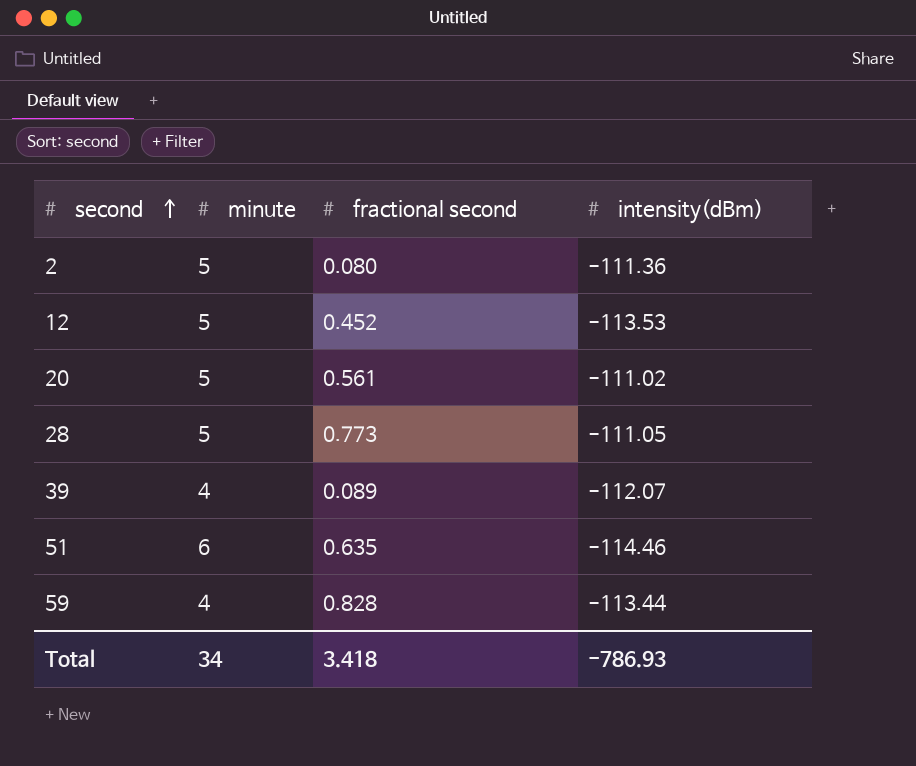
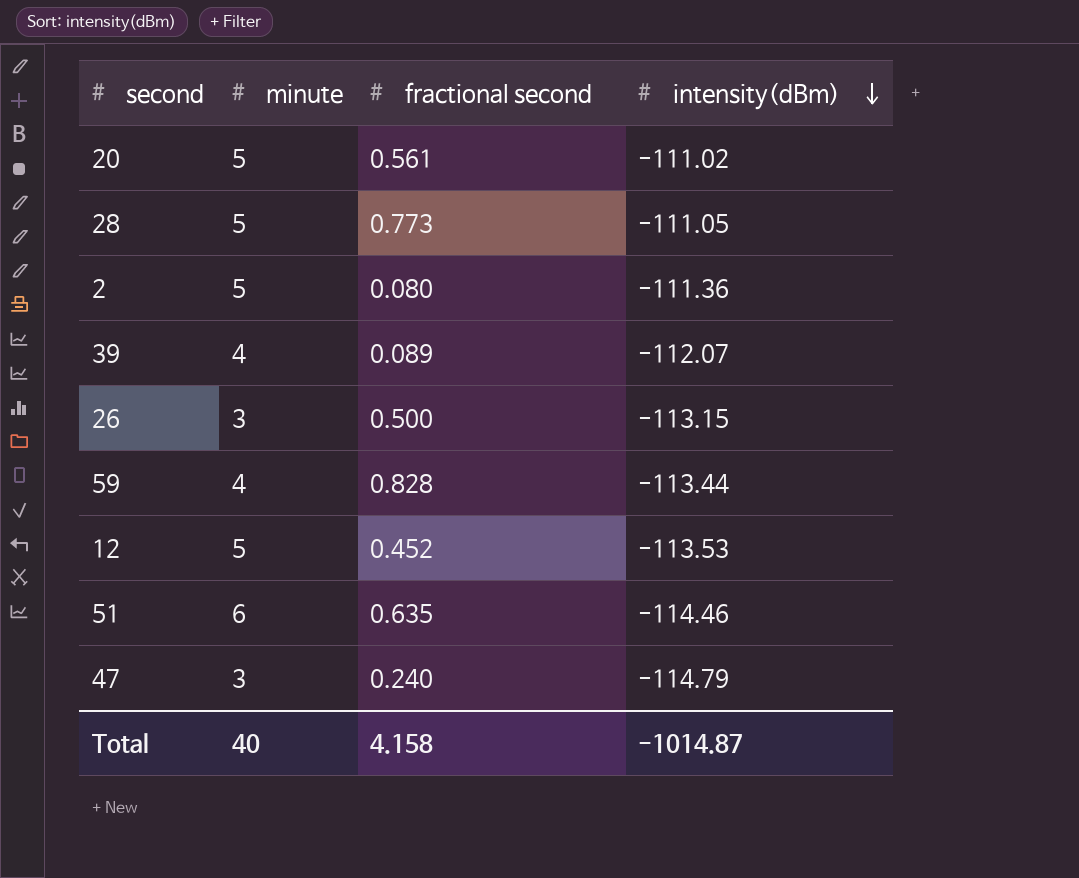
row order: second ascending -> intensity(dBm) descending
row 26: none -> 3 | 0.500 | -113.15
row 47: none -> 3 | 0.240 | -114.79
Total | minute: 34 -> 40
Total | fractional second: 3.418 -> 4.158
Total | intensity(dBm): -786.93 -> -1014.87

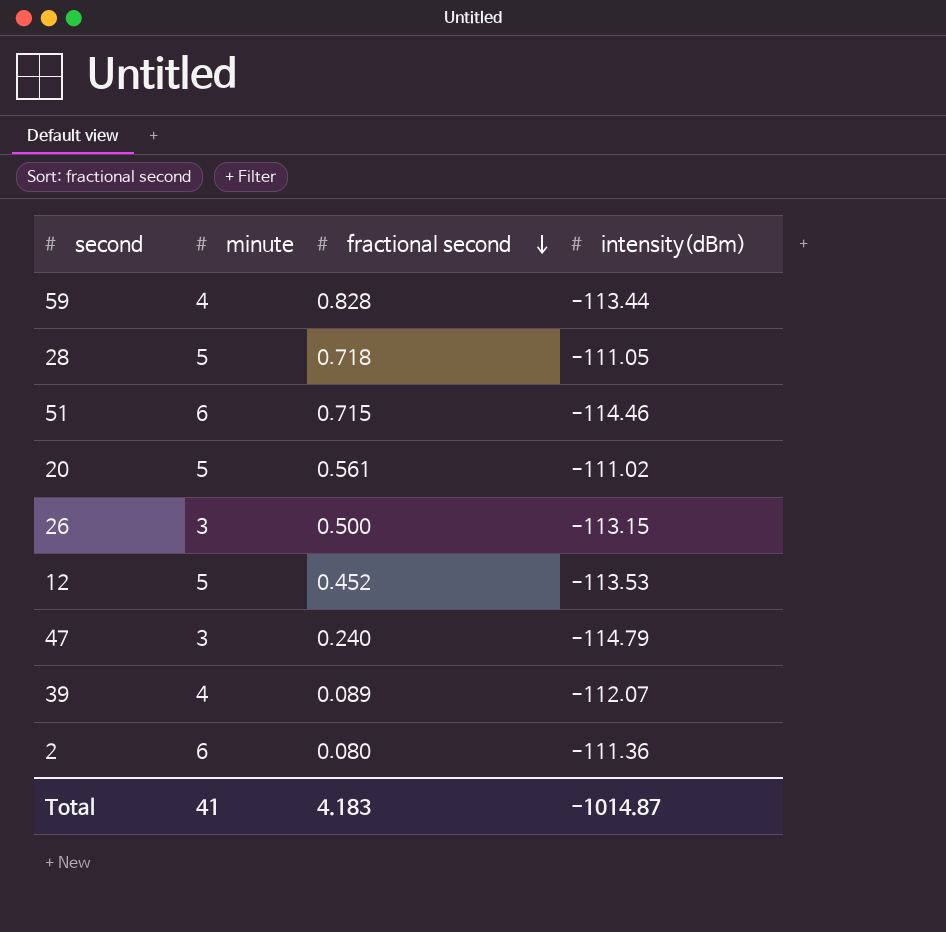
row order: intensity(dBm) descending -> fractional second descending
28 | fractional second: 0.773 -> 0.718
51 | fractional second: 0.635 -> 0.715
2 | minute: 5 -> 6
Total | minute: 40 -> 41
Total | fractional second: 4.158 -> 4.183

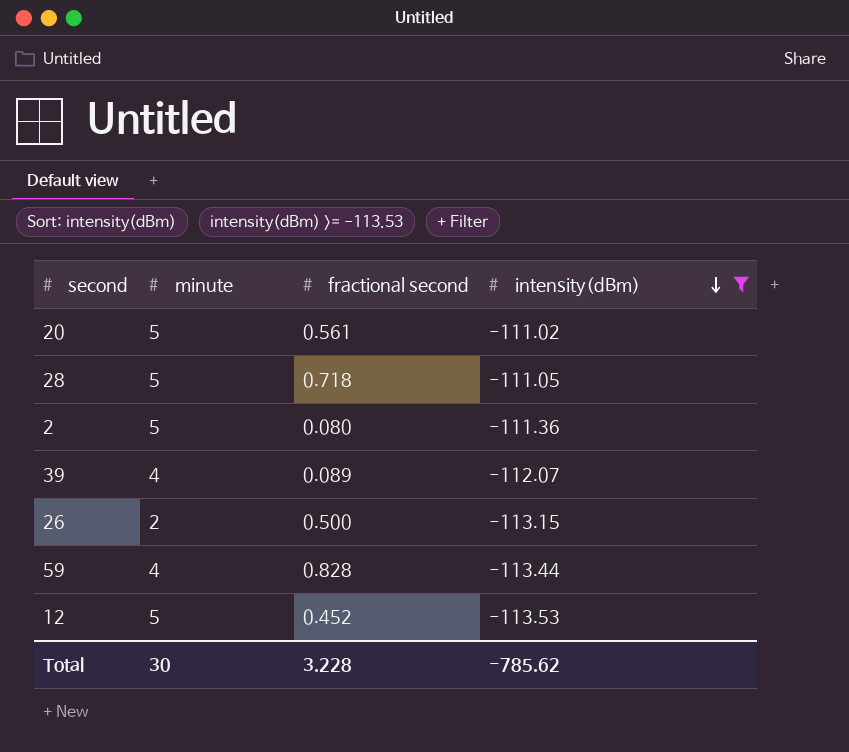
filter: none -> intensity(dBm) >= -113.53
row order: fractional second descending -> intensity(dBm) descending
2 | minute: 6 -> 5
26 | minute: 3 -> 2
Total | minute: 41 -> 30
Total | fractional second: 4.183 -> 3.228
Total | intensity(dBm): -1014.87 -> -785.62

